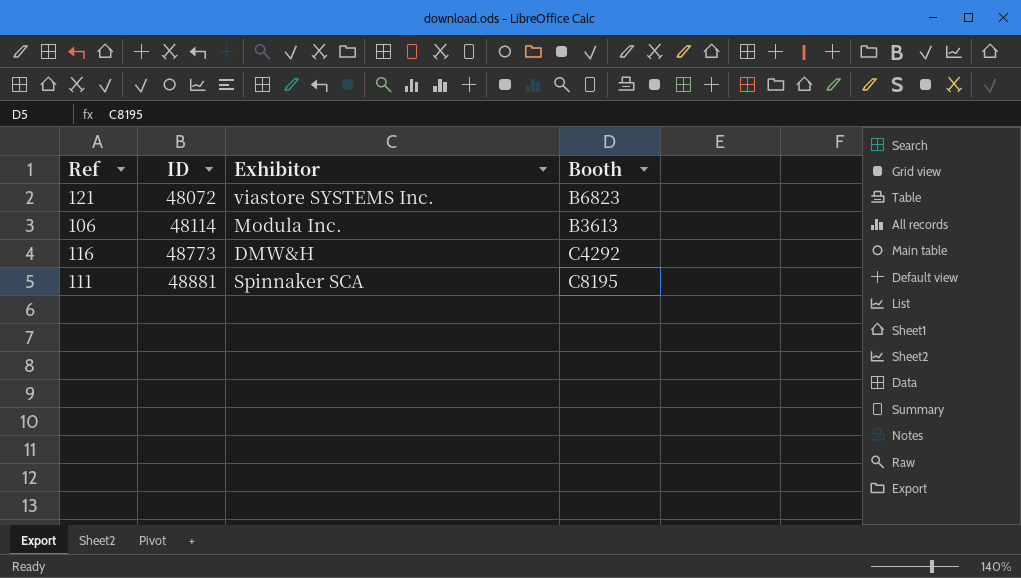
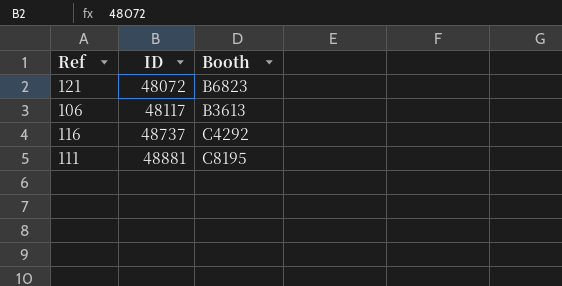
column Exhibitor | position: 3 -> none
106 | ID: 48114 -> 48117
116 | ID: 48773 -> 48737

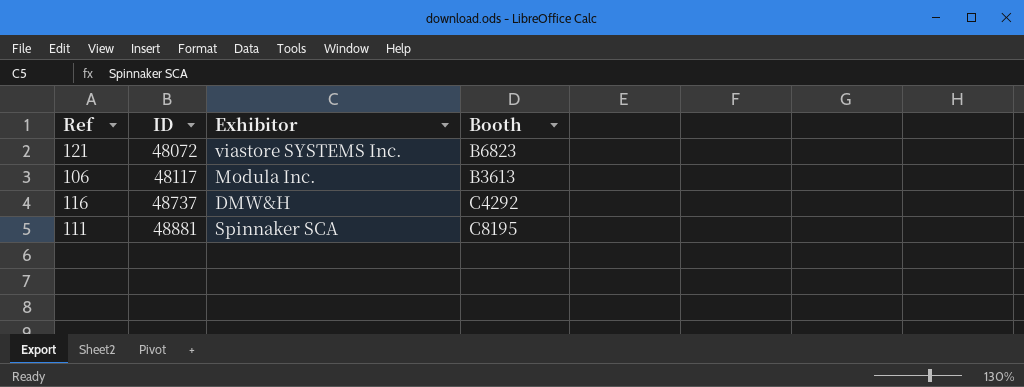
column Exhibitor | position: none -> 3

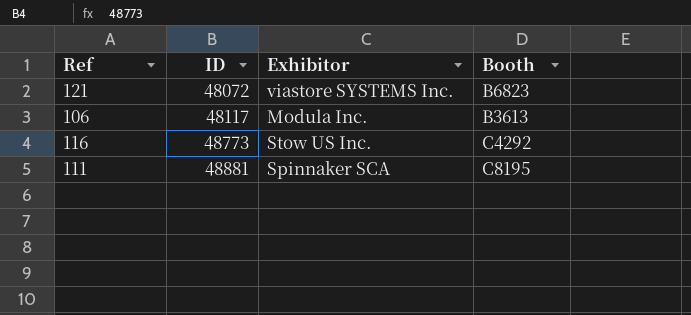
116 | ID: 48737 -> 48773
116 | Exhibitor: DMW&H -> Stow US Inc.

